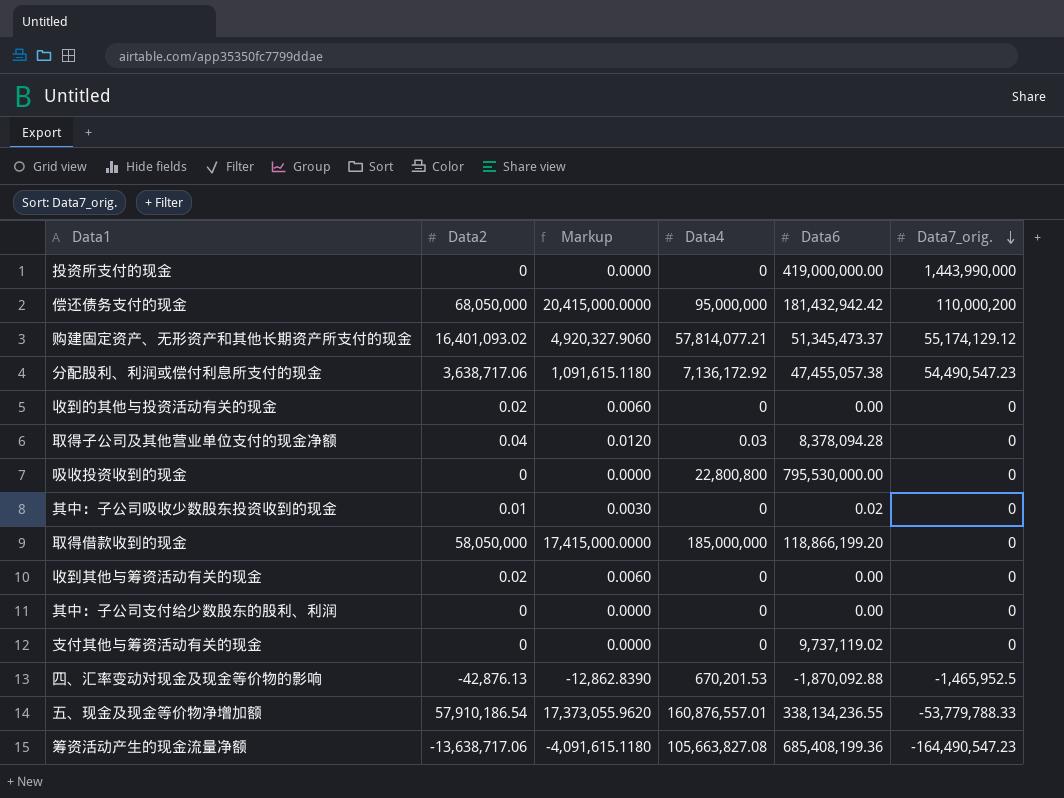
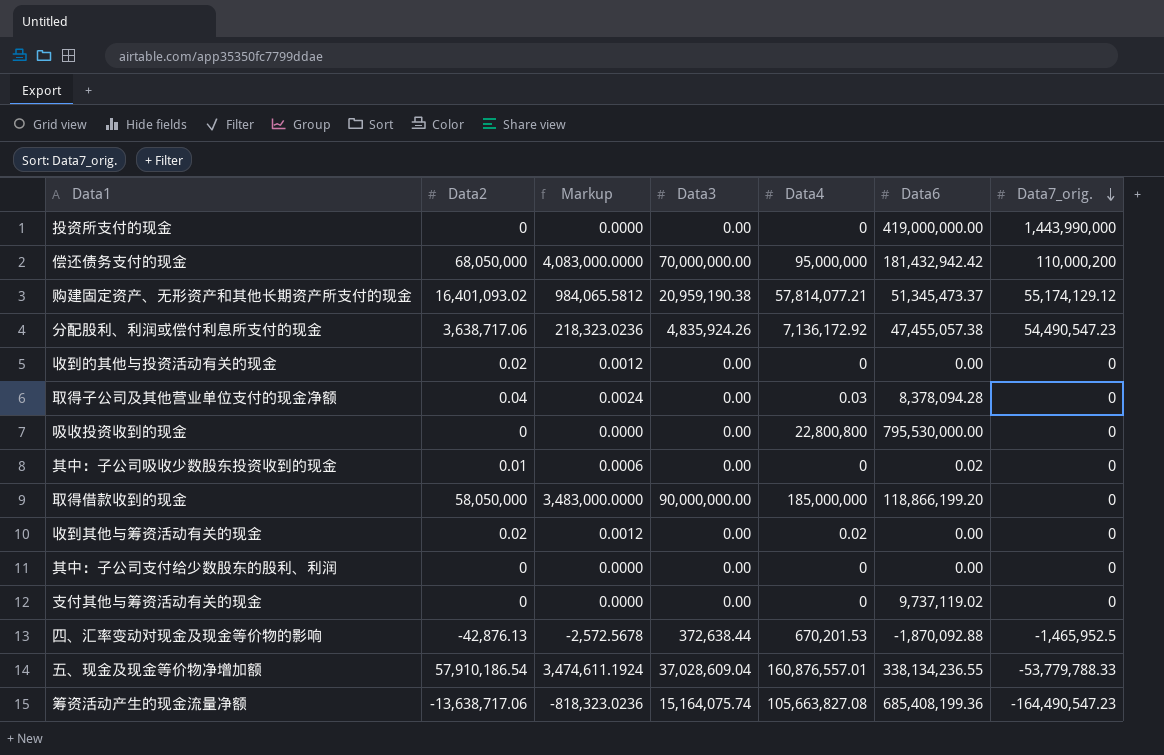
column Markup | formula: [Data2] * 0.3 -> [Data2] * 0.06
column Data3 | position: none -> 4
收到其他与筹资活动有关的现金 | Data4: 0 -> 0.02

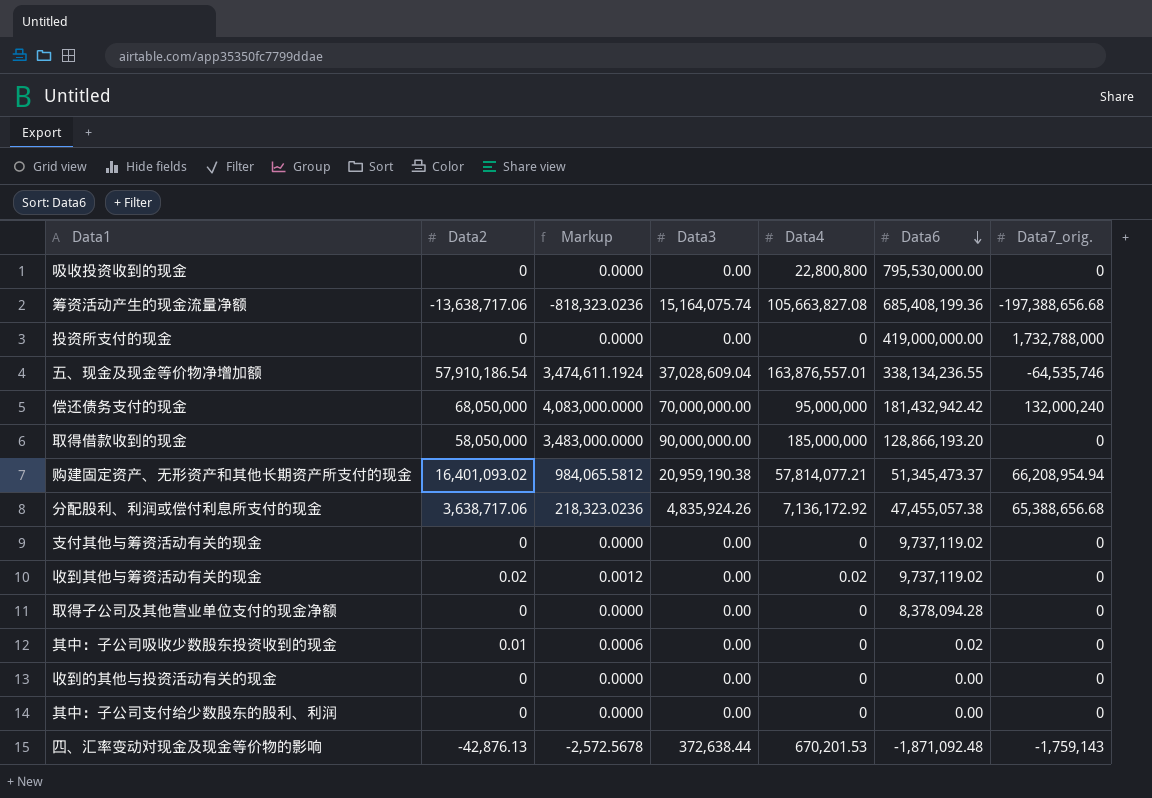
row order: Data7_orig. descending -> Data6 descending
筹资活动产生的现金流量净额 | Data7_orig.: -164,490,547.23 -> -197,388,656.68
投资所支付的现金 | Data7_orig.: 1,443,990,000 -> 1,732,788,000
五、现金及现金等价物净增加额 | Data4: 160,876,557.01 -> 163,876,557.01
五、现金及现金等价物净增加额 | Data7_orig.: -53,779,788.33 -> -64,535,746
偿还债务支付的现金 | Data7_orig.: 110,000,200 -> 132,000,240
取得借款收到的现金 | Data6: 118,866,199.20 -> 128,866,193.20
购建固定资产、无形资产和其他长期资产所支付的现金 | Data7_orig.: 55,174,129.12 -> 66,208,954.94
分配股利、利润或偿付利息所支付的现金 | Data7_orig.: 54,490,547.23 -> 65,388,656.68
收到其他与筹资活动有关的现金 | Data6: 0.00 -> 9,737,119.02
取得子公司及其他营业单位支付的现金净额 | Data2: 0.04 -> 0
取得子公司及其他营业单位支付的现金净额 | Markup: 0.0024 -> 0.0000
取得子公司及其他营业单位支付的现金净额 | Data4: 0.03 -> 0
收到的其他与投资活动有关的现金 | Data2: 0.02 -> 0
收到的其他与投资活动有关的现金 | Markup: 0.0012 -> 0.0000
四、汇率变动对现金及现金等价物的影响 | Data6: -1,870,092.88 -> -1,871,092.48
四、汇率变动对现金及现金等价物的影响 | Data7_orig.: -1,465,952.5 -> -1,759,143

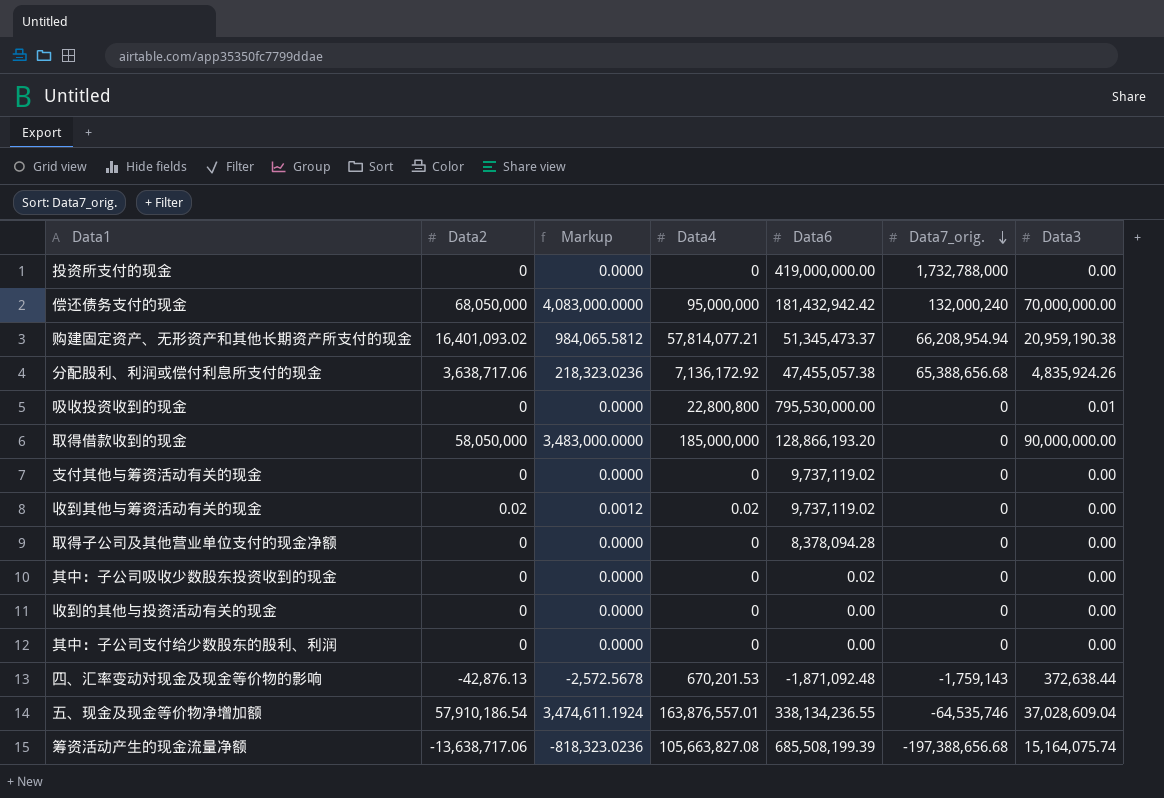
row order: Data6 descending -> Data7_orig. descending
column Data3 | position: 4 -> 7
吸收投资收到的现金 | Data3: 0.00 -> 0.01
其中：子公司吸收少数股东投资收到的现金 | Data2: 0.01 -> 0
其中：子公司吸收少数股东投资收到的现金 | Markup: 0.0006 -> 0.0000
筹资活动产生的现金流量净额 | Data6: 685,408,199.36 -> 685,508,199.39

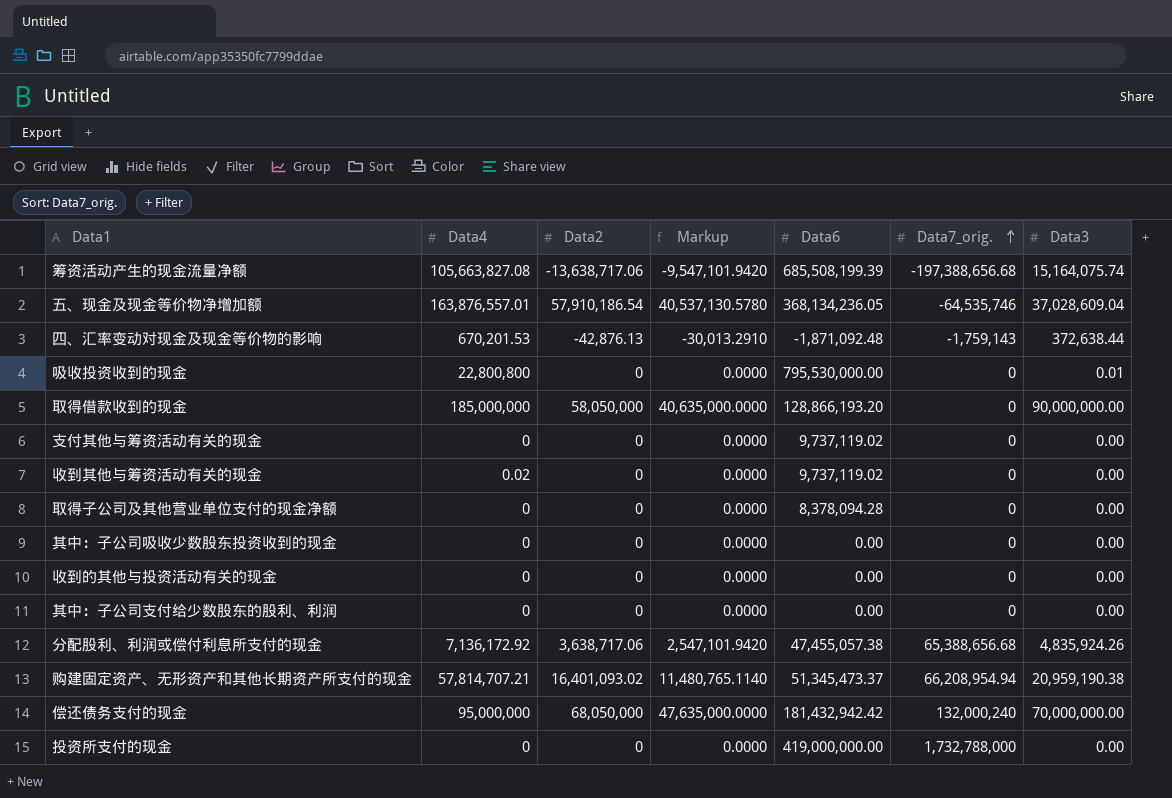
row order: Data7_orig. descending -> Data7_orig. ascending
column Data4 | position: 4 -> 2
column Markup | formula: [Data2] * 0.06 -> [Data2] * 0.7
五、现金及现金等价物净增加额 | Data6: 338,134,236.55 -> 368,134,236.05
收到其他与筹资活动有关的现金 | Data2: 0.02 -> 0
其中：子公司吸收少数股东投资收到的现金 | Data6: 0.02 -> 0.00
购建固定资产、无形资产和其他长期资产所支付的现金 | Data4: 57,814,077.21 -> 57,814,707.21

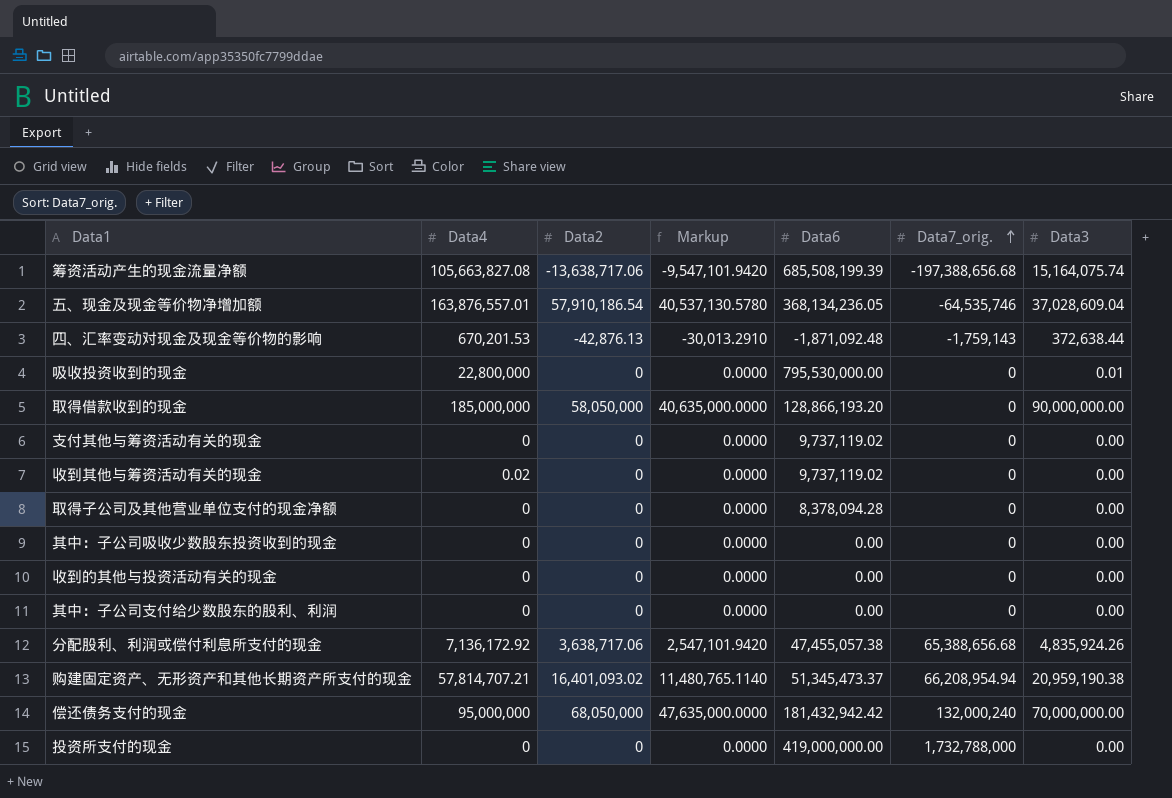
吸收投资收到的现金 | Data4: 22,800,800 -> 22,800,000

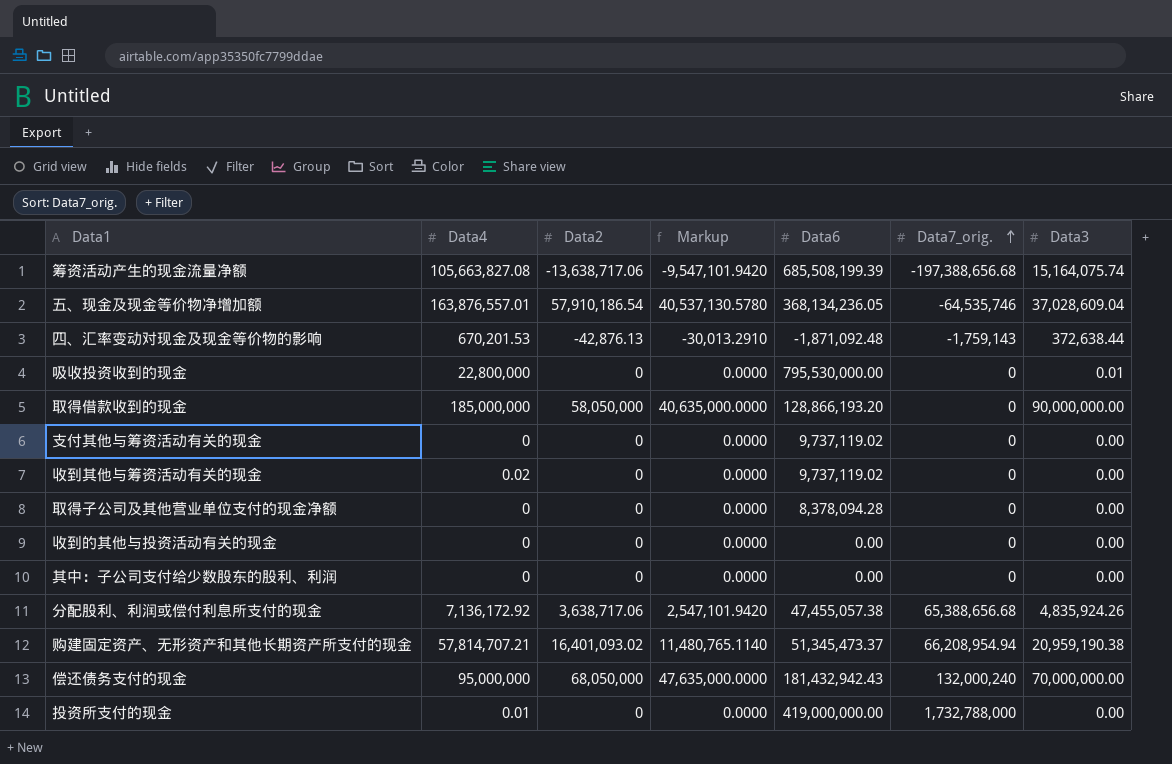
row 其中：子公司吸收少数股东投资收到的现金: 0 | 0 | 0.0000 | 0.00 | 0 | 0.00 -> none
偿还债务支付的现金 | Data6: 181,432,942.42 -> 181,432,942.43
投资所支付的现金 | Data4: 0 -> 0.01

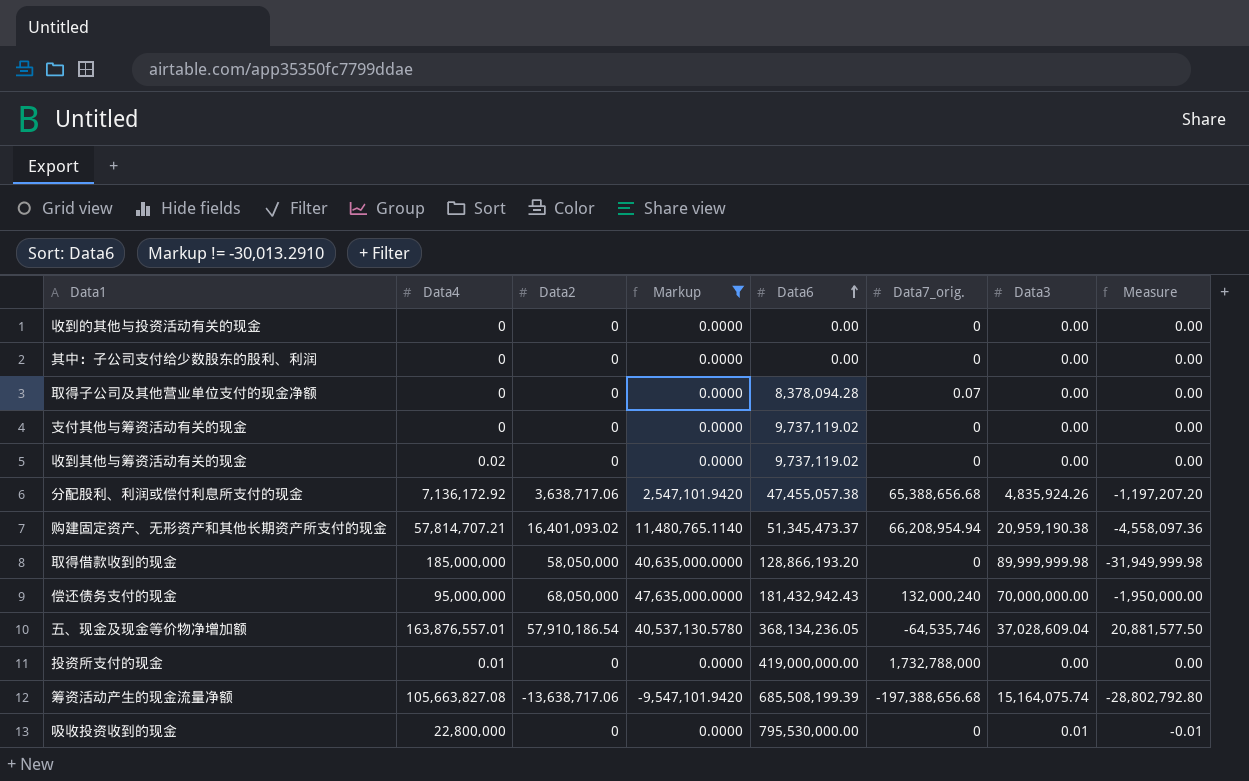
filter: none -> Markup != -30,013.2910
row order: Data7_orig. ascending -> Data6 ascending
column Measure | formula: none -> [Data2] - [Data3]
取得子公司及其他营业单位支付的现金净额 | Data7_orig.: 0 -> 0.07
取得借款收到的现金 | Data3: 90,000,000.00 -> 89,999,999.98

